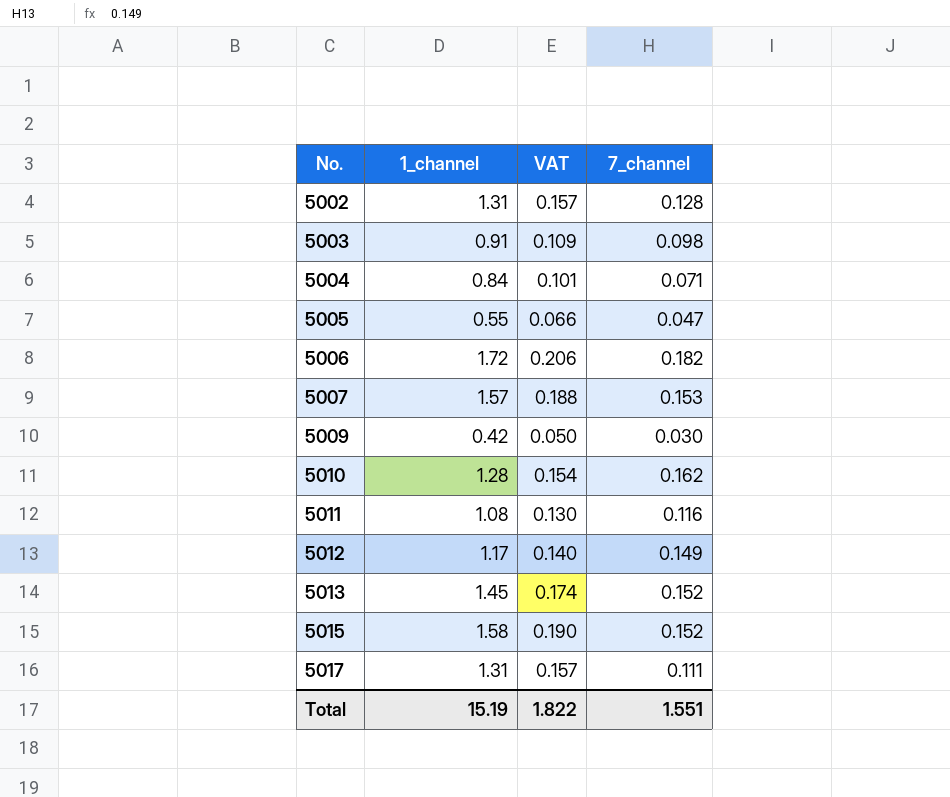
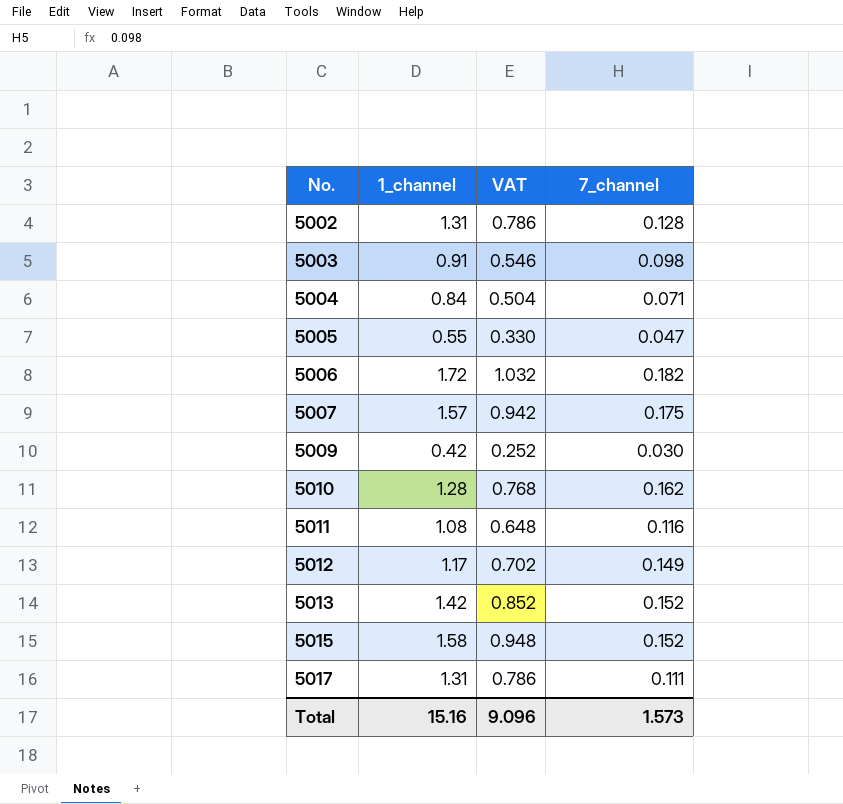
column VAT | formula: [1_channel] * 0.12 -> [1_channel] * 0.6
5007 | 7_channel: 0.153 -> 0.175
5013 | 1_channel: 1.45 -> 1.42
Total | 1_channel: 15.19 -> 15.16
Total | VAT: 1.822 -> 9.096
Total | 7_channel: 1.551 -> 1.573

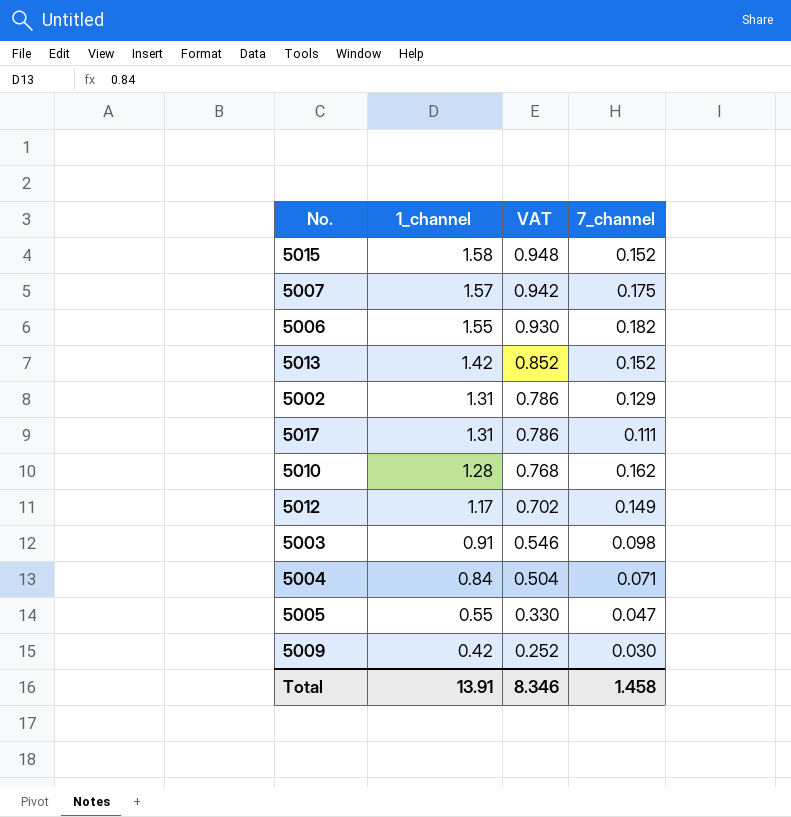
row order: No. ascending -> 1_channel descending
row 5011: 1.08 | 0.648 | 0.116 -> none
5006 | 1_channel: 1.72 -> 1.55
5006 | VAT: 1.032 -> 0.930
5002 | 7_channel: 0.128 -> 0.129
Total | 1_channel: 15.16 -> 13.91
Total | VAT: 9.096 -> 8.346
Total | 7_channel: 1.573 -> 1.458

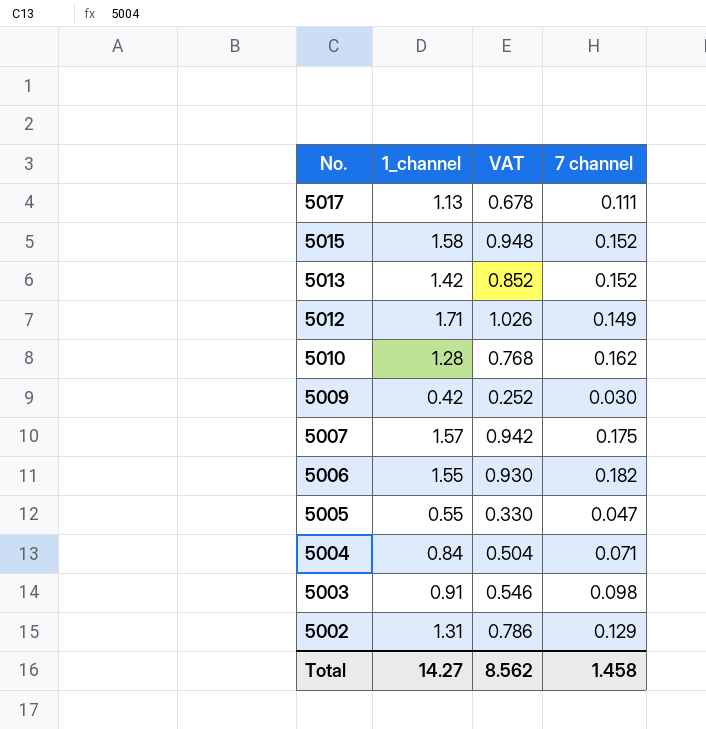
row order: 1_channel descending -> No. descending
column name: 7_channel -> 7 channel
5017 | 1_channel: 1.31 -> 1.13
5017 | VAT: 0.786 -> 0.678
5012 | 1_channel: 1.17 -> 1.71
5012 | VAT: 0.702 -> 1.026
Total | 1_channel: 13.91 -> 14.27
Total | VAT: 8.346 -> 8.562

